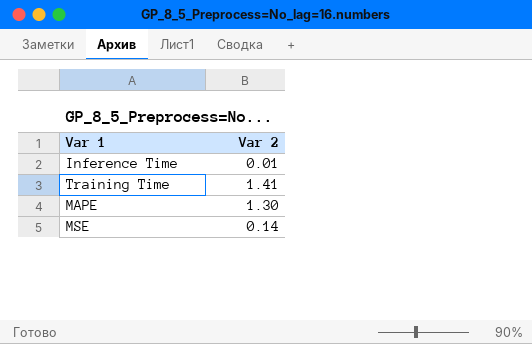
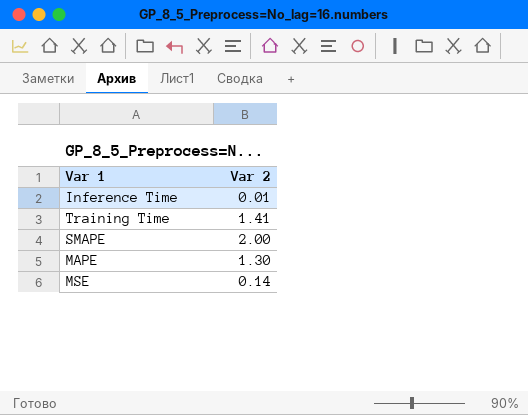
row SMAPE: none -> 2.00

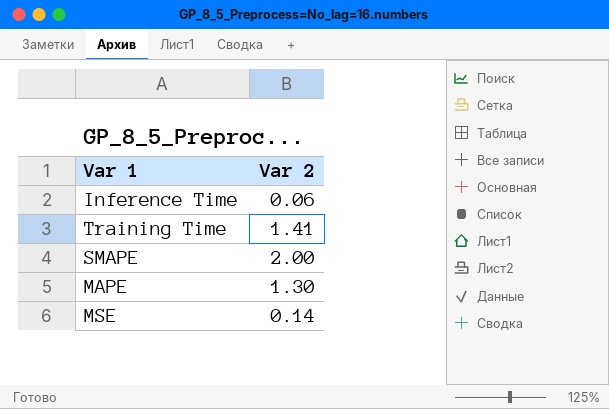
Inference Time | Var 2: 0.01 -> 0.06

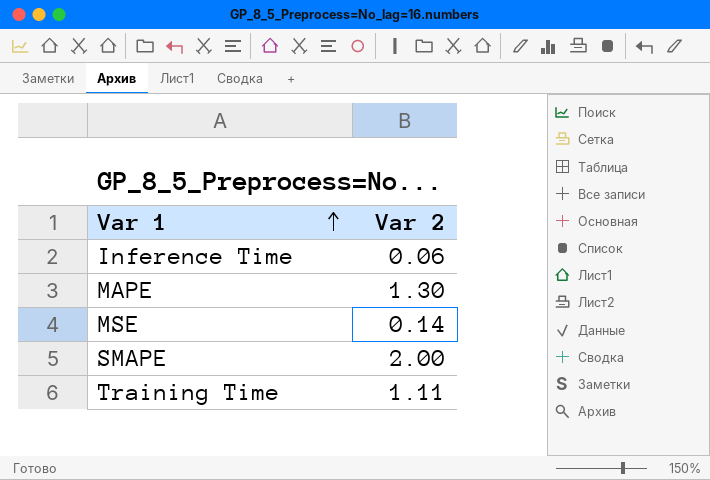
row order: none -> Var 1 ascending
Training Time | Var 2: 1.41 -> 1.11

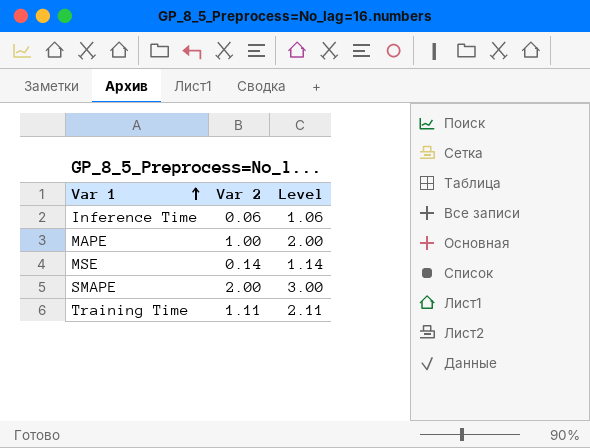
column Level | formula: none -> [Var 2] + 1
MAPE | Var 2: 1.30 -> 1.00

